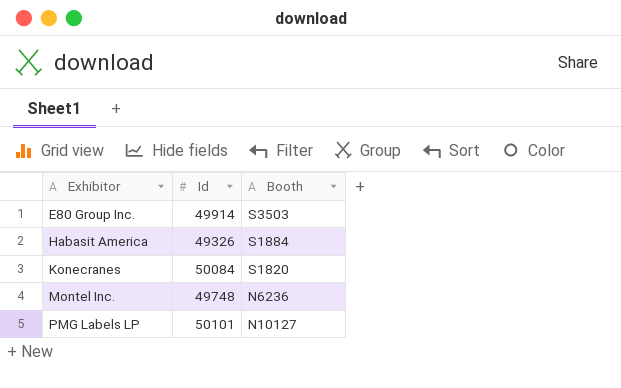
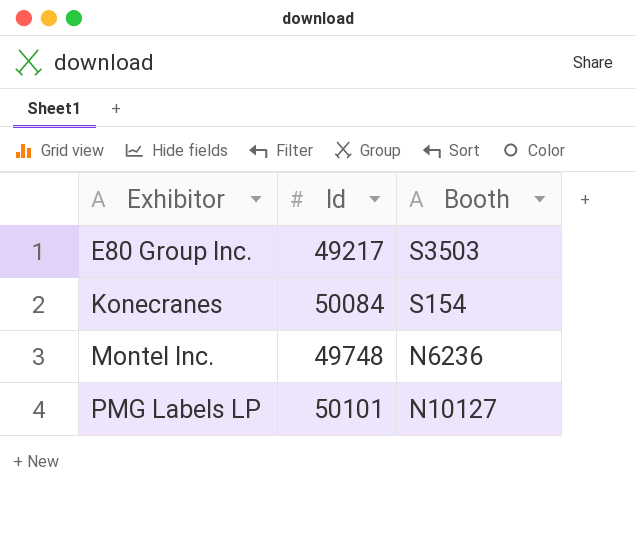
row Habasit America: 49326 | S1884 -> none
E80 Group Inc. | Id: 49914 -> 49217
Konecranes | Booth: S1820 -> S154

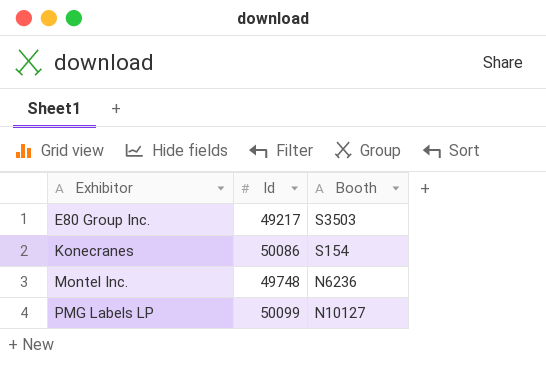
Konecranes | Id: 50084 -> 50086
PMG Labels LP | Id: 50101 -> 50099

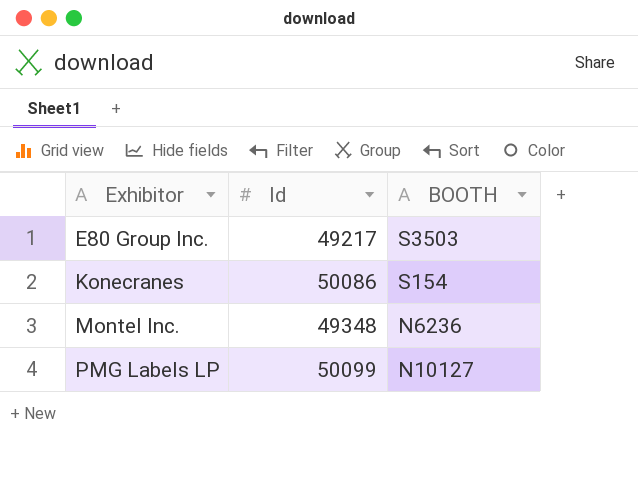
column name: Booth -> BOOTH
Montel Inc. | Id: 49748 -> 49348

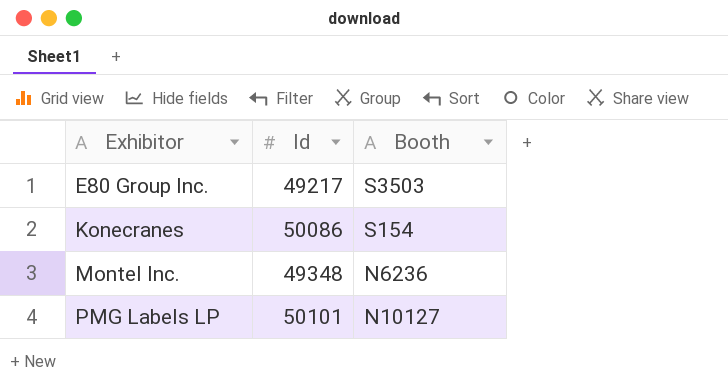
column name: BOOTH -> Booth
PMG Labels LP | Id: 50099 -> 50101

